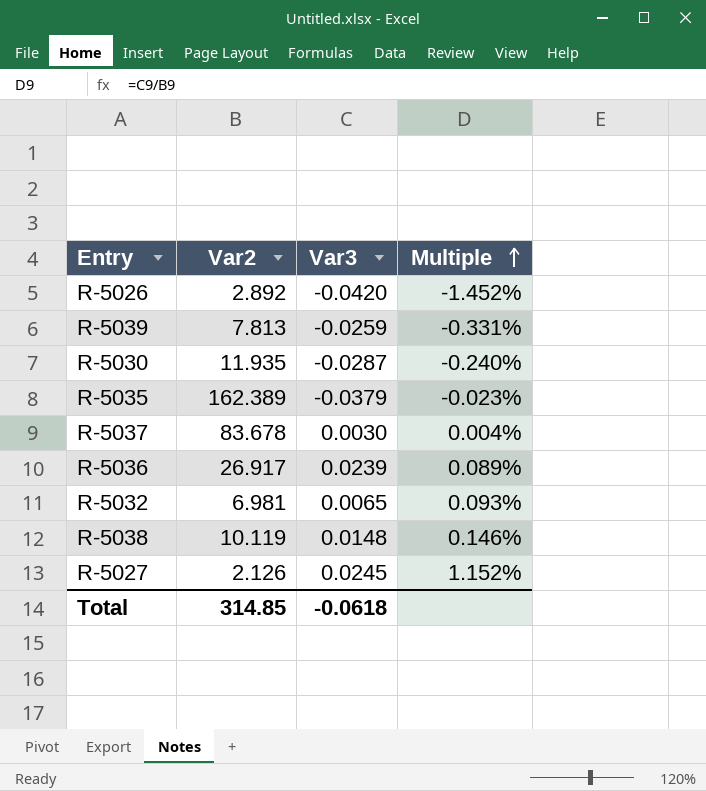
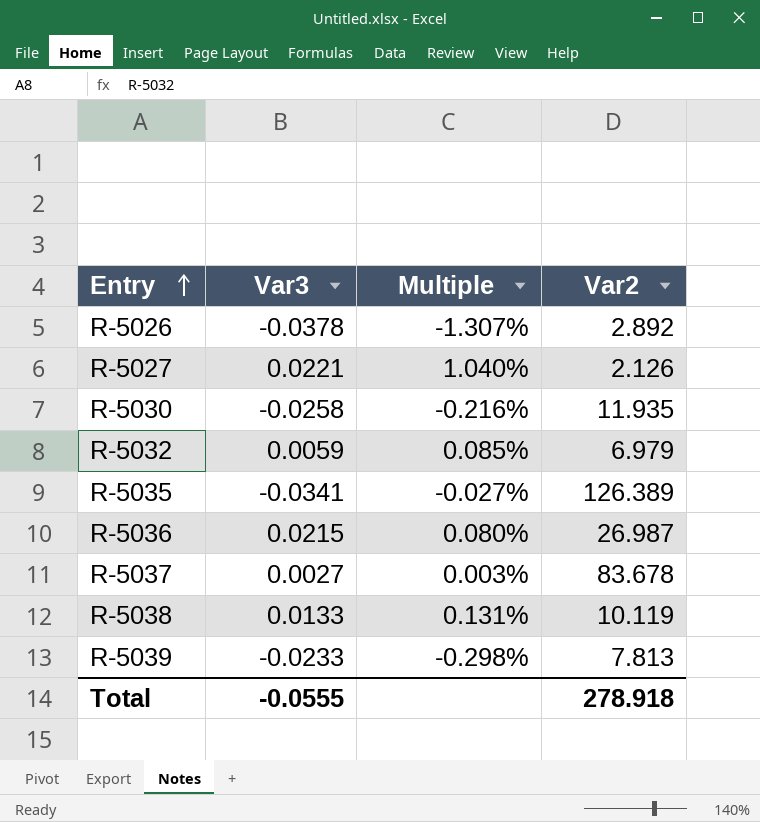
row order: Multiple ascending -> Entry ascending
column Var2 | position: 2 -> 4
R-5026 | Var3: -0.0420 -> -0.0378
R-5026 | Multiple: -1.452% -> -1.307%
R-5027 | Var3: 0.0245 -> 0.0221
R-5027 | Multiple: 1.152% -> 1.040%
R-5030 | Var3: -0.0287 -> -0.0258
R-5030 | Multiple: -0.240% -> -0.216%
R-5032 | Var3: 0.0065 -> 0.0059
R-5032 | Multiple: 0.093% -> 0.085%
R-5032 | Var2: 6.981 -> 6.979
R-5035 | Var3: -0.0379 -> -0.0341
R-5035 | Multiple: -0.023% -> -0.027%
R-5035 | Var2: 162.389 -> 126.389
R-5036 | Var3: 0.0239 -> 0.0215
R-5036 | Multiple: 0.089% -> 0.080%
R-5036 | Var2: 26.917 -> 26.987
R-5037 | Var3: 0.0030 -> 0.0027
R-5037 | Multiple: 0.004% -> 0.003%
R-5038 | Var3: 0.0148 -> 0.0133
R-5038 | Multiple: 0.146% -> 0.131%
R-5039 | Var3: -0.0259 -> -0.0233
R-5039 | Multiple: -0.331% -> -0.298%
Total | Var3: -0.0618 -> -0.0555
Total | Var2: 314.85 -> 278.918

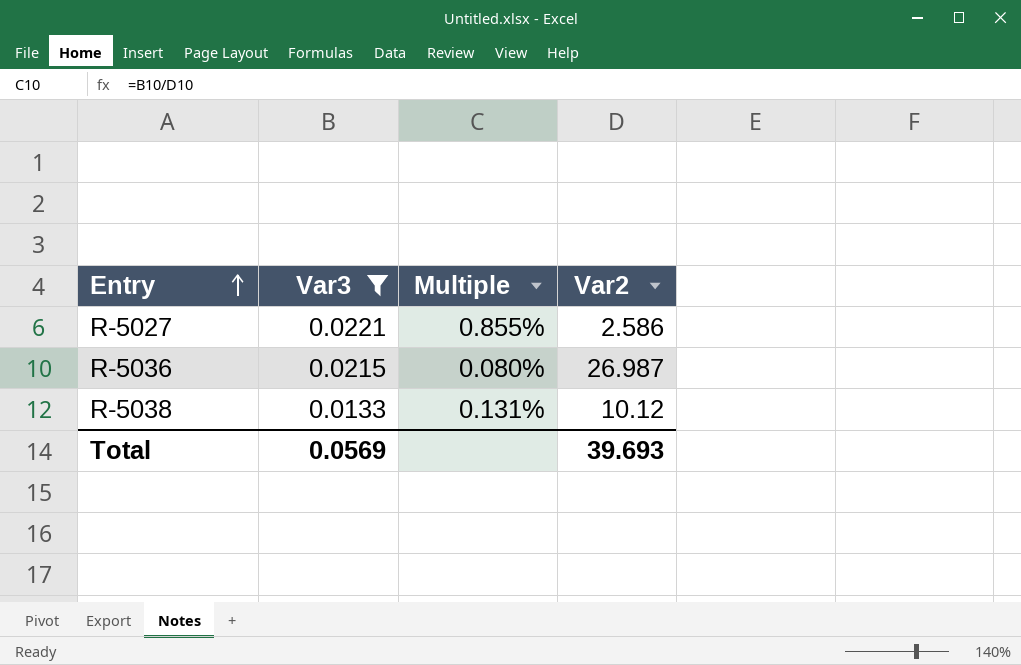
filter: none -> Var3 >= 0.0133
R-5027 | Multiple: 1.040% -> 0.855%
R-5027 | Var2: 2.126 -> 2.586
R-5038 | Var2: 10.119 -> 10.12
Total | Var3: -0.0555 -> 0.0569
Total | Var2: 278.918 -> 39.693

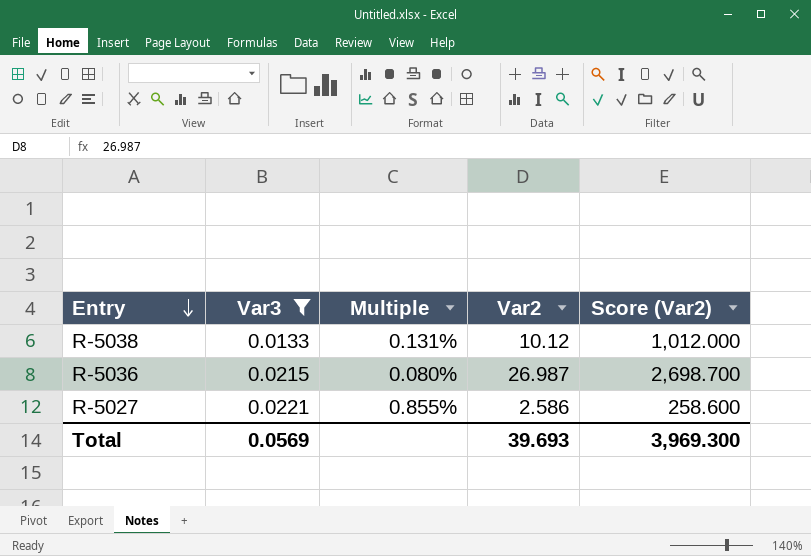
row order: Entry ascending -> Entry descending
column Score (Var2) | formula: none -> [Var2] * 100

